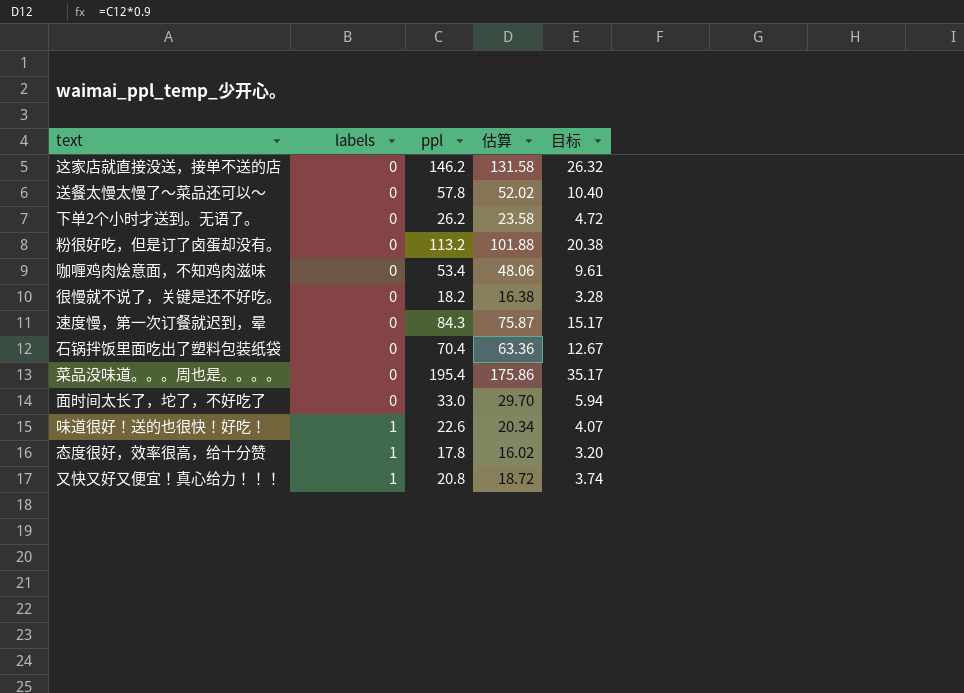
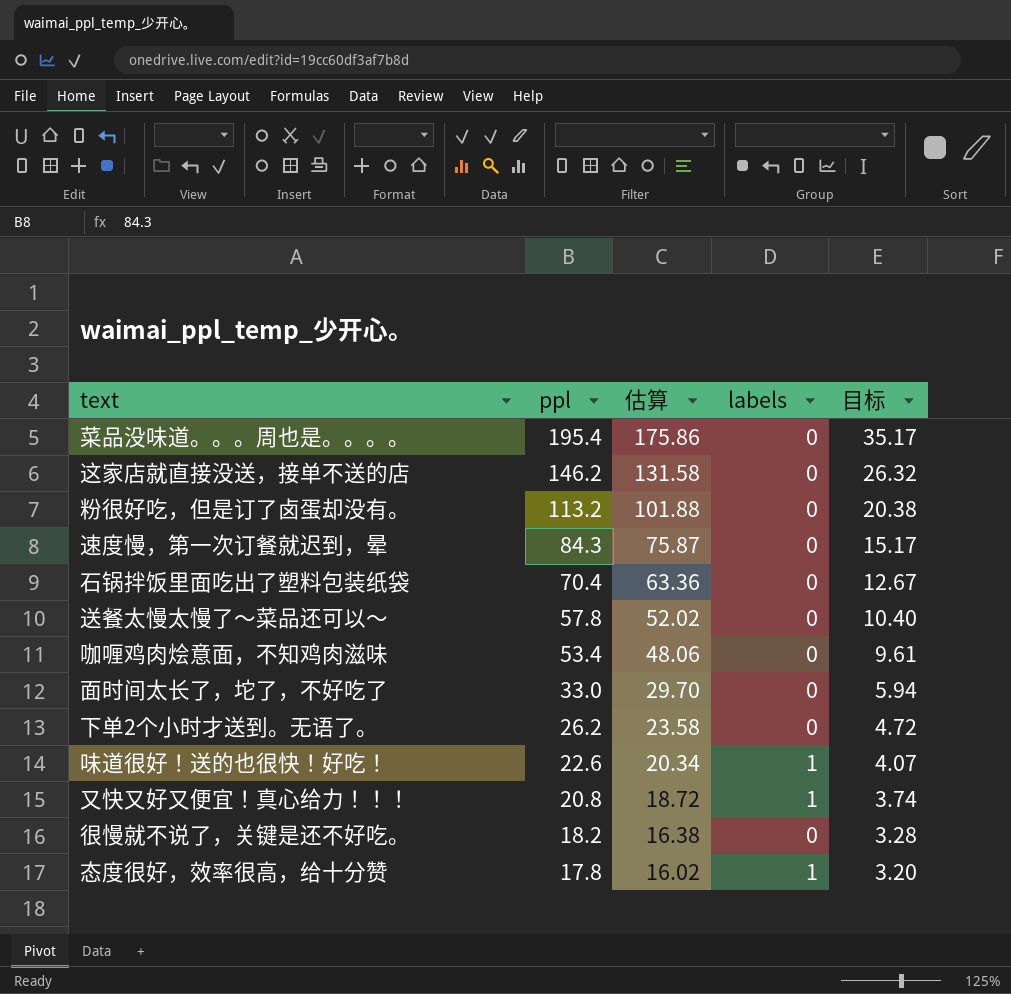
row order: labels ascending -> ppl descending
column labels | position: 2 -> 4

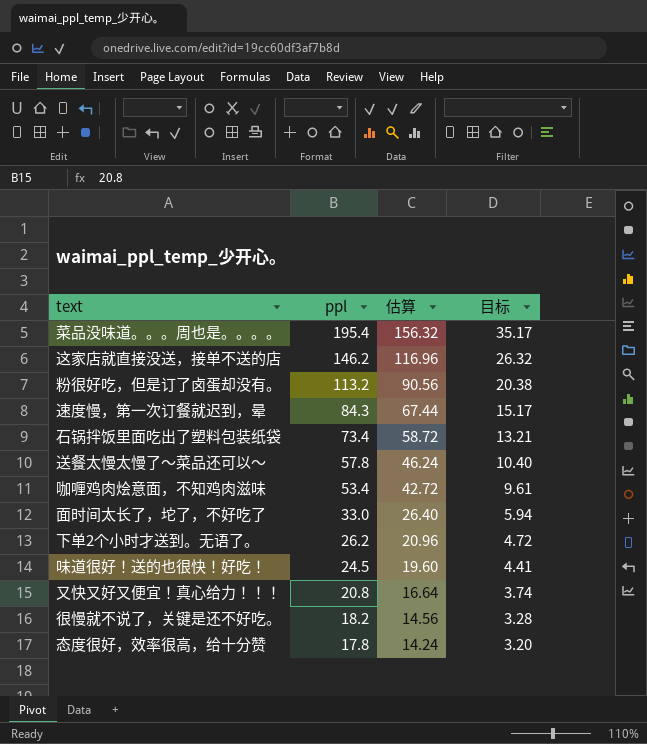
column labels | position: 4 -> none
column 估算 | formula: [ppl] * 0.9 -> [ppl] * 0.8
石锅拌饭里面吃出了塑料包装纸袋 | ppl: 70.4 -> 73.4
石锅拌饭里面吃出了塑料包装纸袋 | 目标: 12.67 -> 13.21
味道很好！送的也很快！好吃！ | ppl: 22.6 -> 24.5
味道很好！送的也很快！好吃！ | 目标: 4.07 -> 4.41

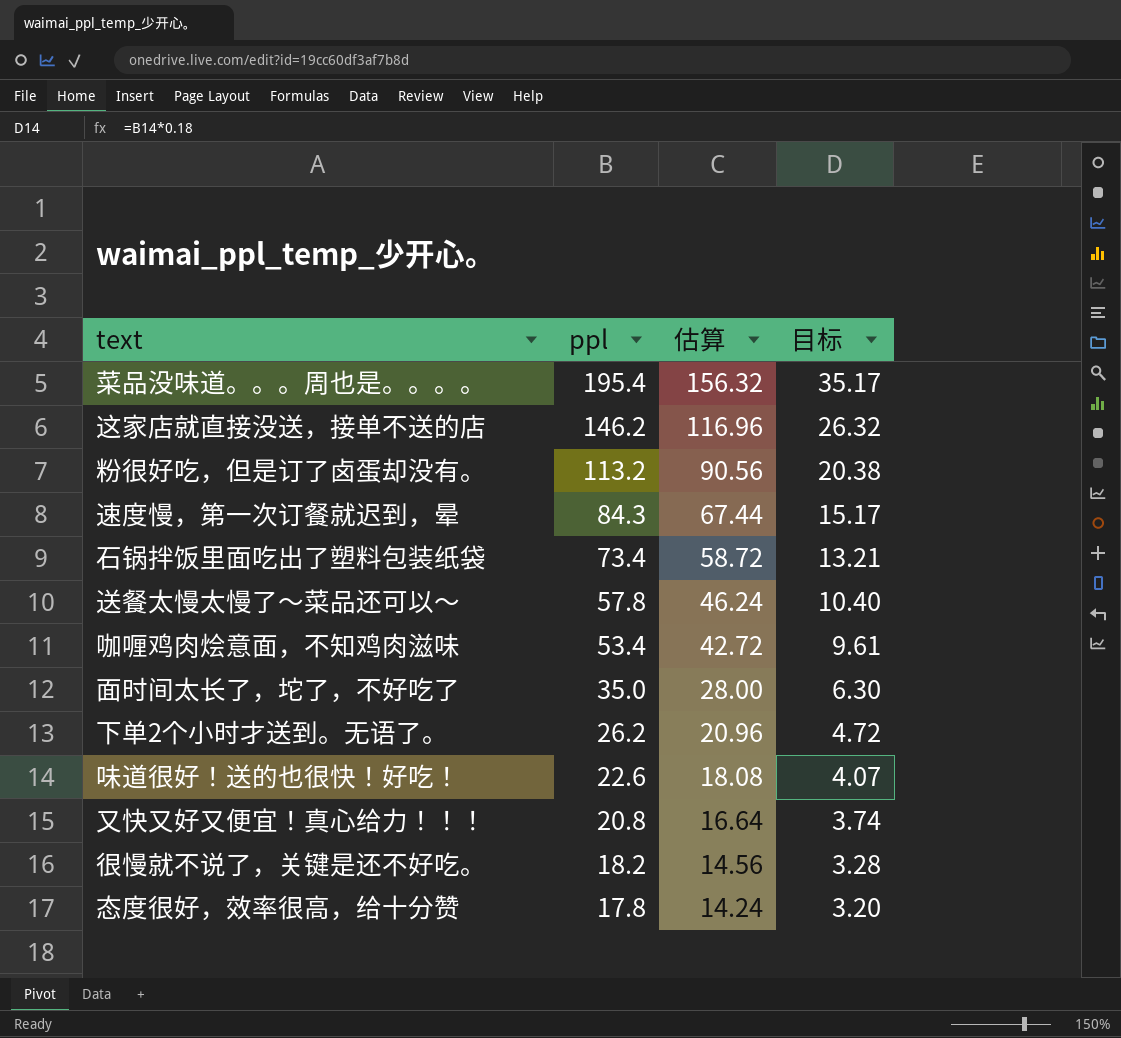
面时间太长了，坨了，不好吃了 | ppl: 33.0 -> 35.0
面时间太长了，坨了，不好吃了 | 估算: 26.40 -> 28.00
面时间太长了，坨了，不好吃了 | 目标: 5.94 -> 6.30
味道很好！送的也很快！好吃！ | ppl: 24.5 -> 22.6
味道很好！送的也很快！好吃！ | 估算: 19.60 -> 18.08
味道很好！送的也很快！好吃！ | 目标: 4.41 -> 4.07

